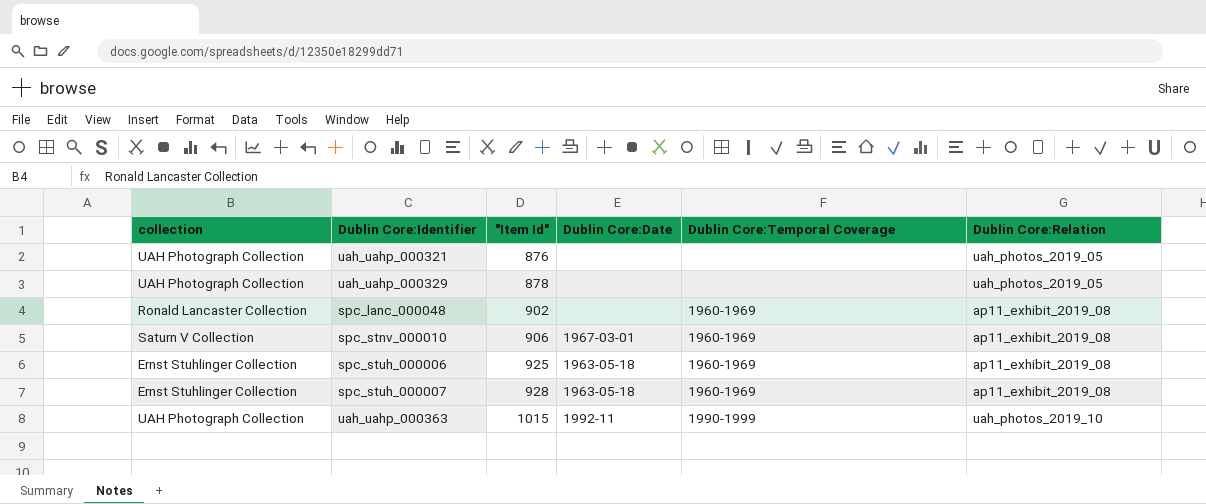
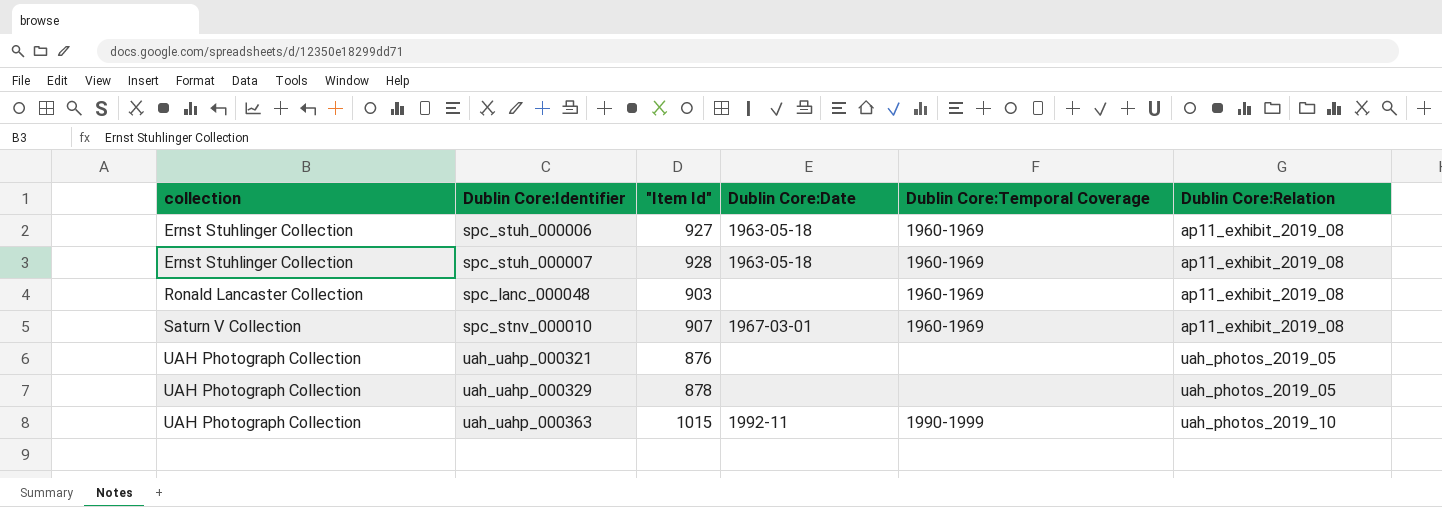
row order: "Item Id" ascending -> collection ascending
spc_stuh_000006 | "Item Id": 925 -> 927
spc_lanc_000048 | "Item Id": 902 -> 903
spc_stnv_000010 | "Item Id": 906 -> 907

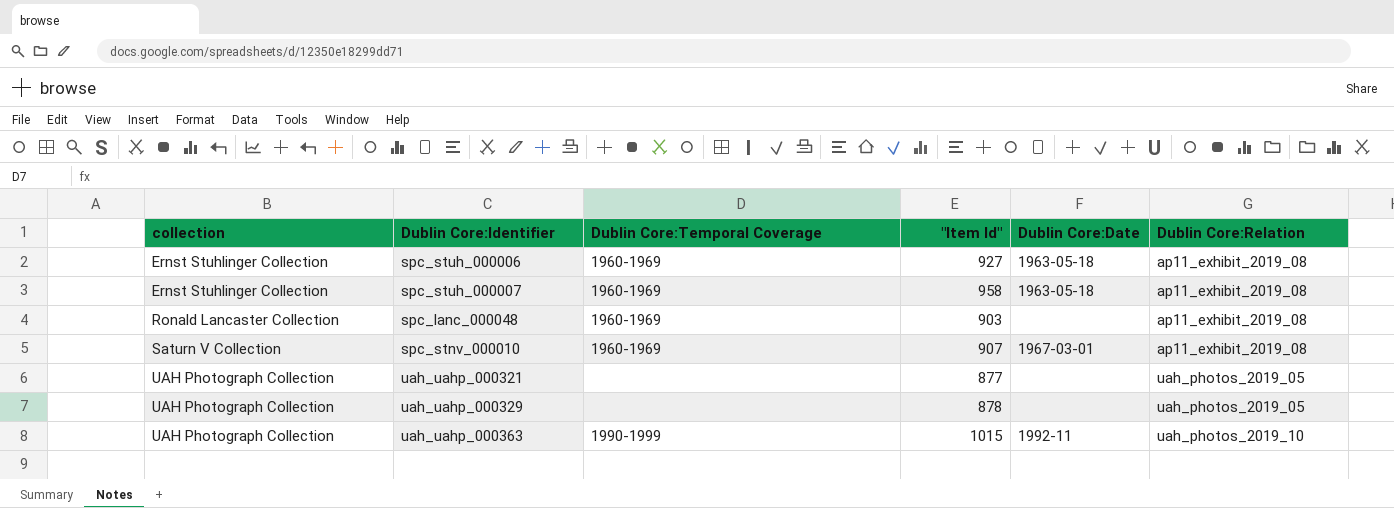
column Dublin Core:Temporal Coverage | position: 5 -> 3
spc_stuh_000007 | "Item Id": 928 -> 958
uah_uahp_000321 | "Item Id": 876 -> 877

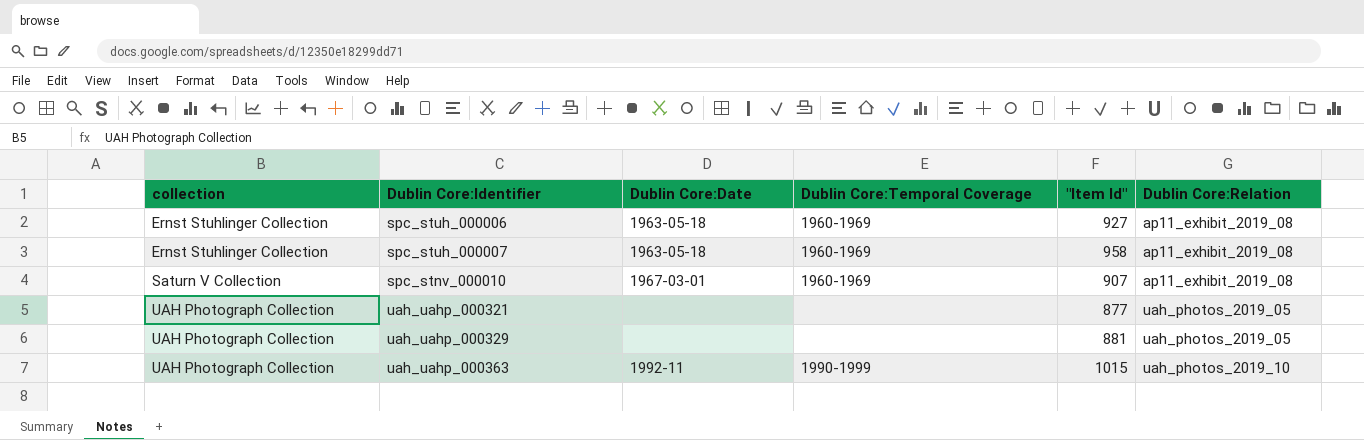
column Dublin Core:Date | position: 5 -> 3
row spc_lanc_000048: Ronald Lancaster Collection | 1960-1969 | 903 | none | ap11_exhibit_2019_08 -> none
uah_uahp_000329 | "Item Id": 878 -> 881

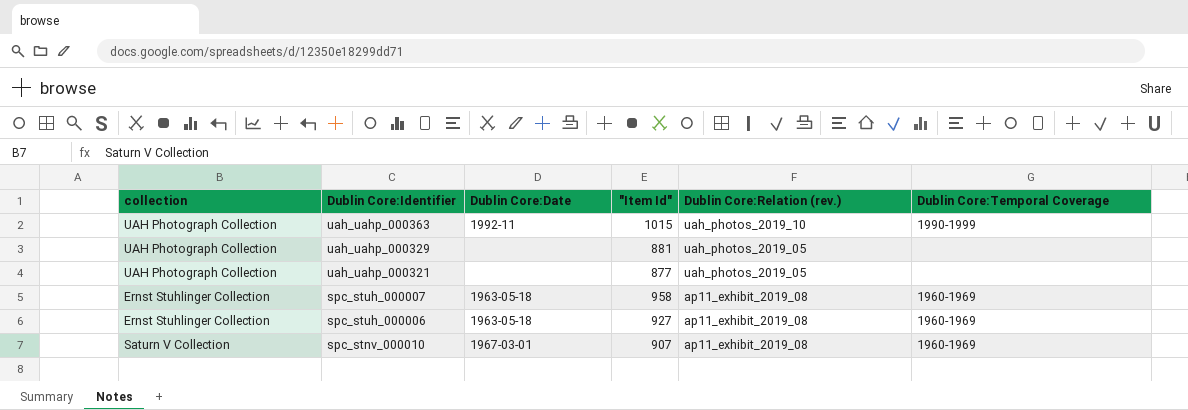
row order: collection ascending -> Dublin Core:Identifier descending
column name: Dublin Core:Relation -> Dublin Core:Relation (rev.)
column Dublin Core:Temporal Coverage | position: 4 -> 6

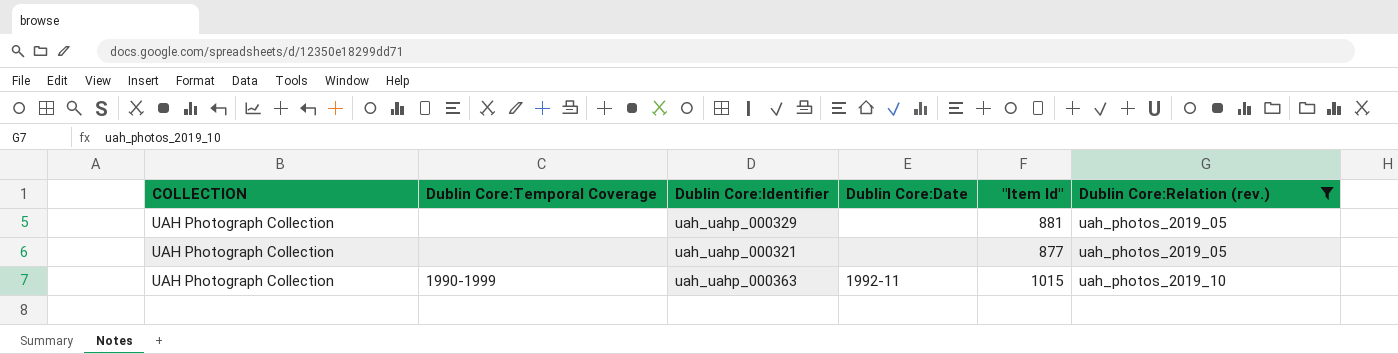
filter: none -> Dublin Core:Relation (rev.) != ap11_exhibit_2019_08
row order: Dublin Core:Identifier descending -> Dublin Core:Relation (rev.) ascending
column name: collection -> COLLECTION
column Dublin Core:Temporal Coverage | position: 6 -> 2

